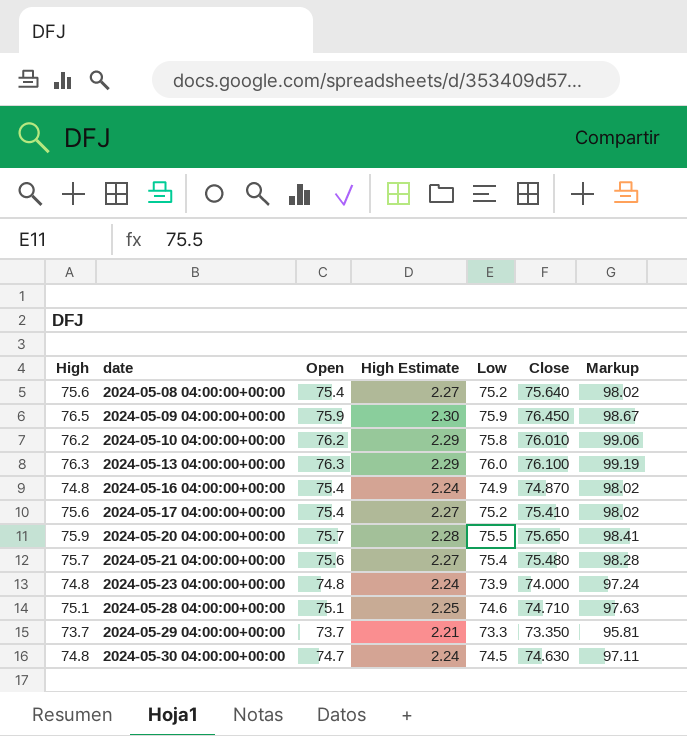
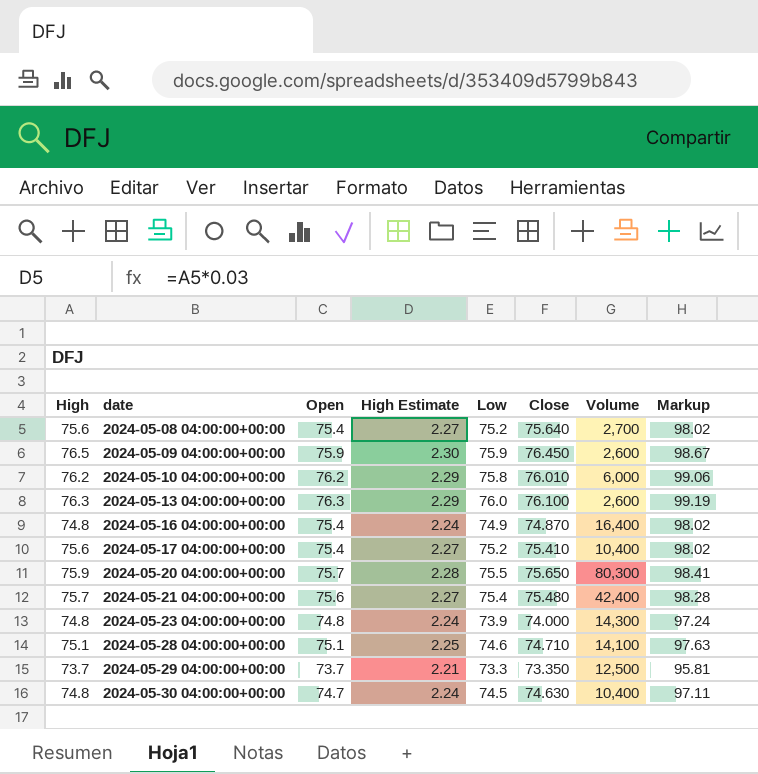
column Volume | position: none -> 7

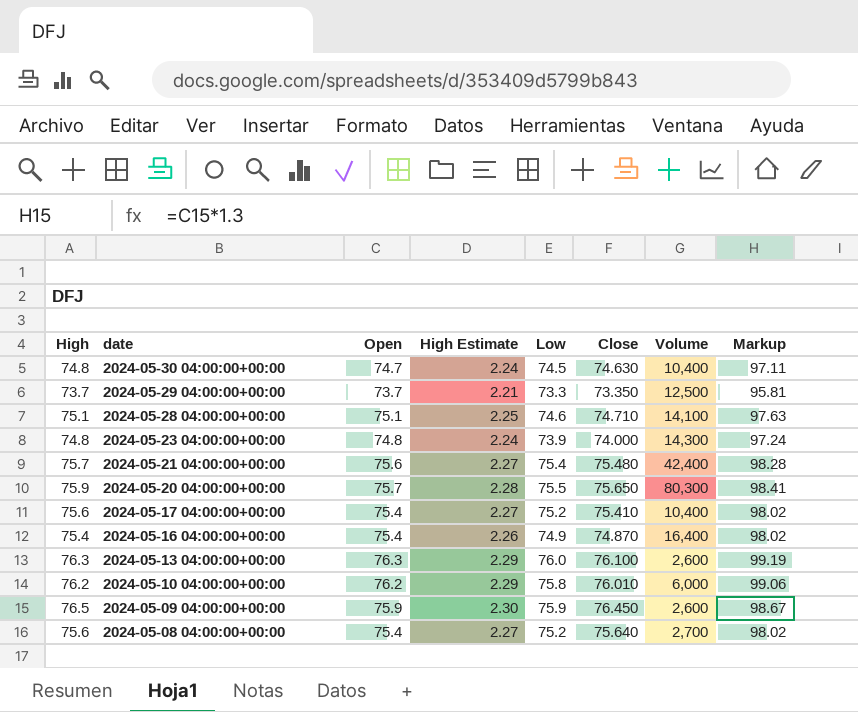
row order: date ascending -> date descending
2024-05-16 04:00:00+00:00 | High: 74.8 -> 75.4
2024-05-16 04:00:00+00:00 | High Estimate: 2.24 -> 2.26

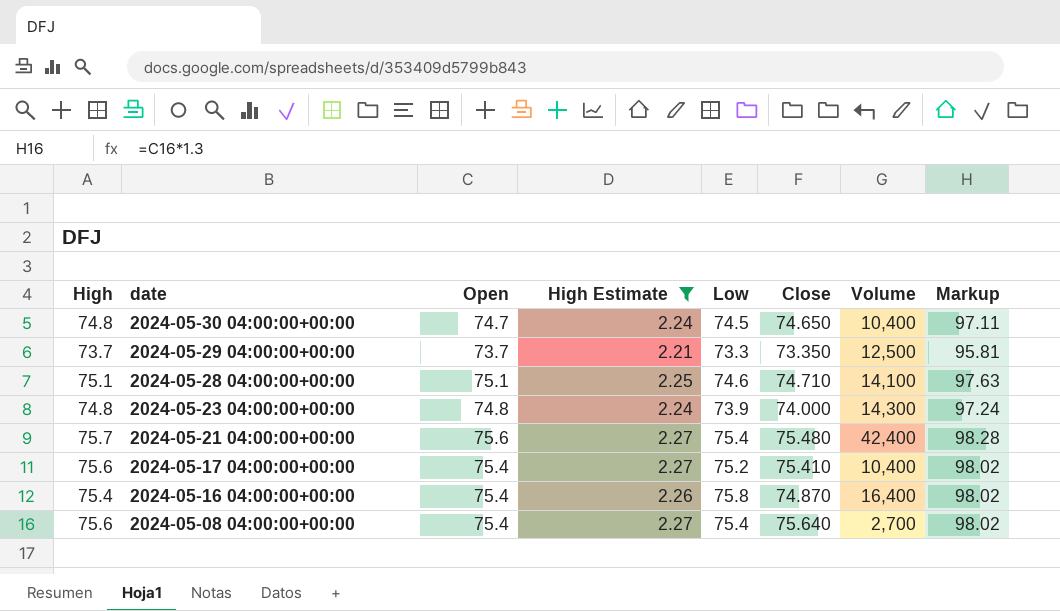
filter: none -> High Estimate <= 2.27
2024-05-30 04:00:00+00:00 | Close: 74.630 -> 74.650
2024-05-16 04:00:00+00:00 | Low: 74.9 -> 75.8
2024-05-08 04:00:00+00:00 | Low: 75.2 -> 75.4

